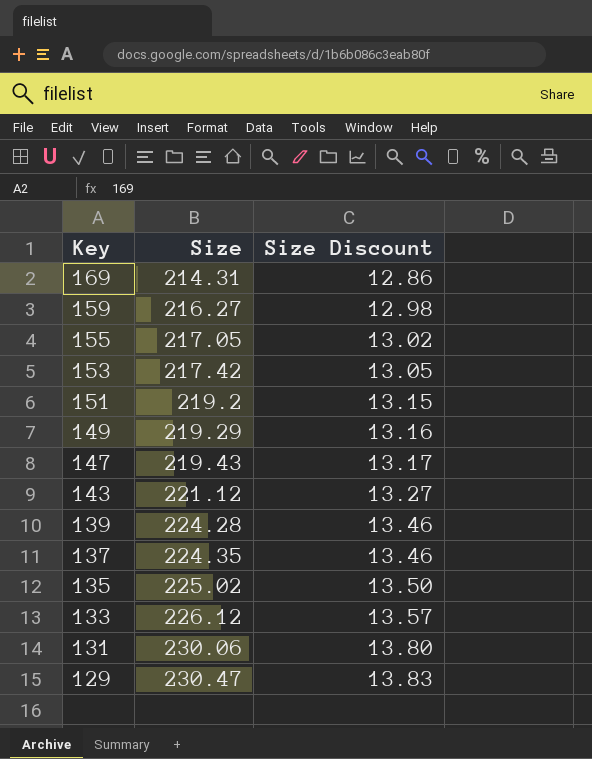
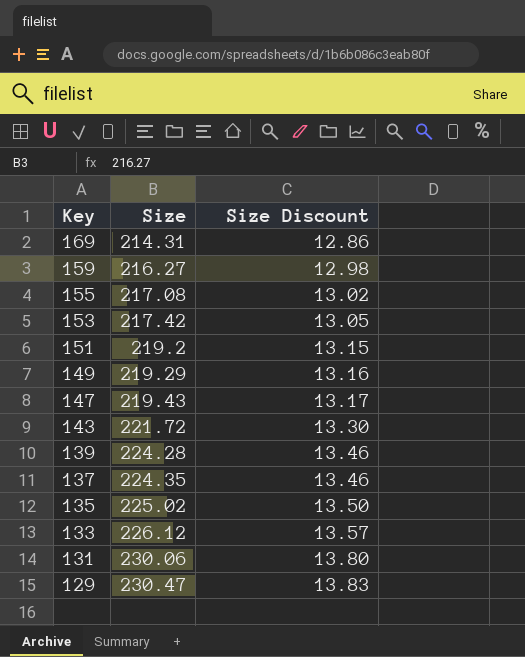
155 | Size: 217.05 -> 217.08
143 | Size: 221.12 -> 221.72
143 | Size Discount: 13.27 -> 13.30

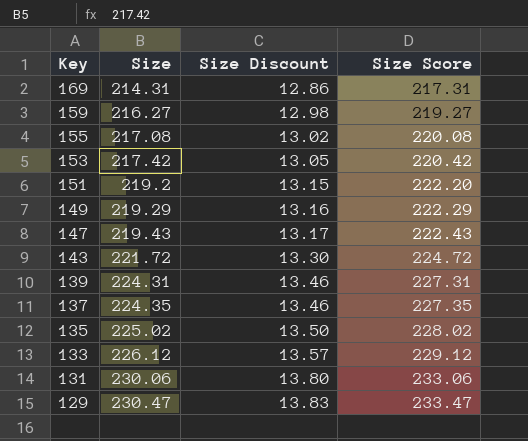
column Size Score | formula: none -> [Size] + 3
139 | Size: 224.28 -> 224.31

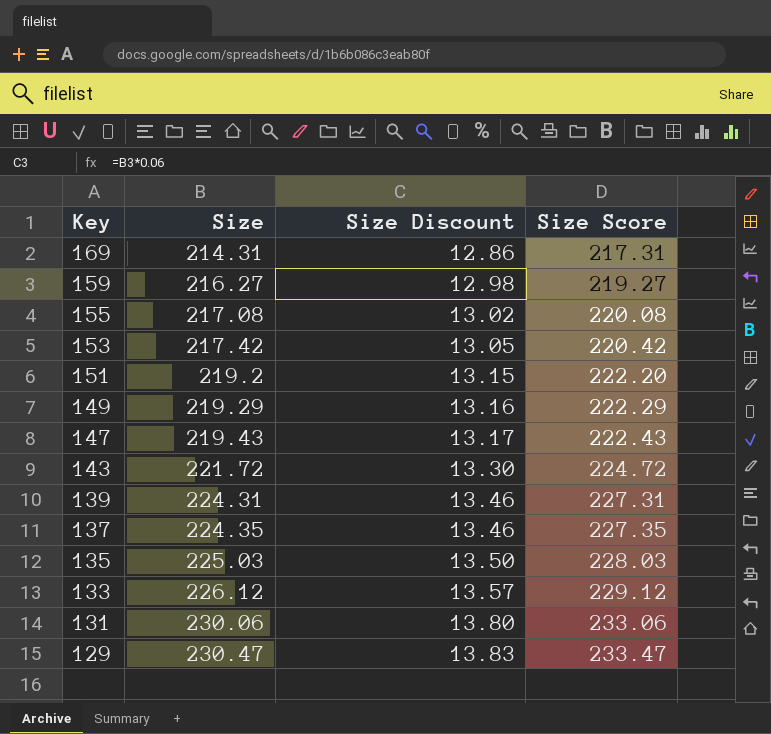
135 | Size: 225.02 -> 225.03
135 | Size Score: 228.02 -> 228.03

